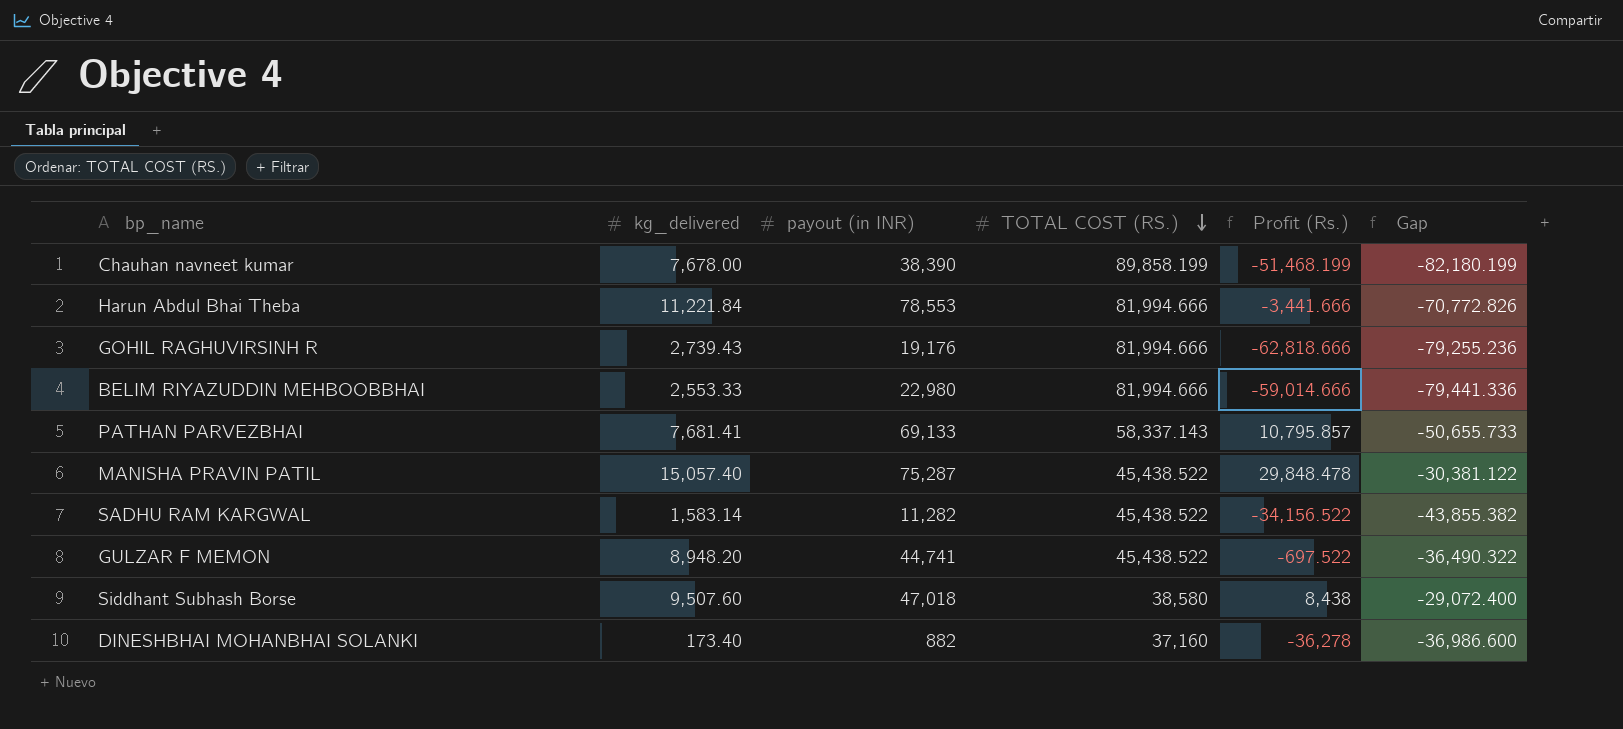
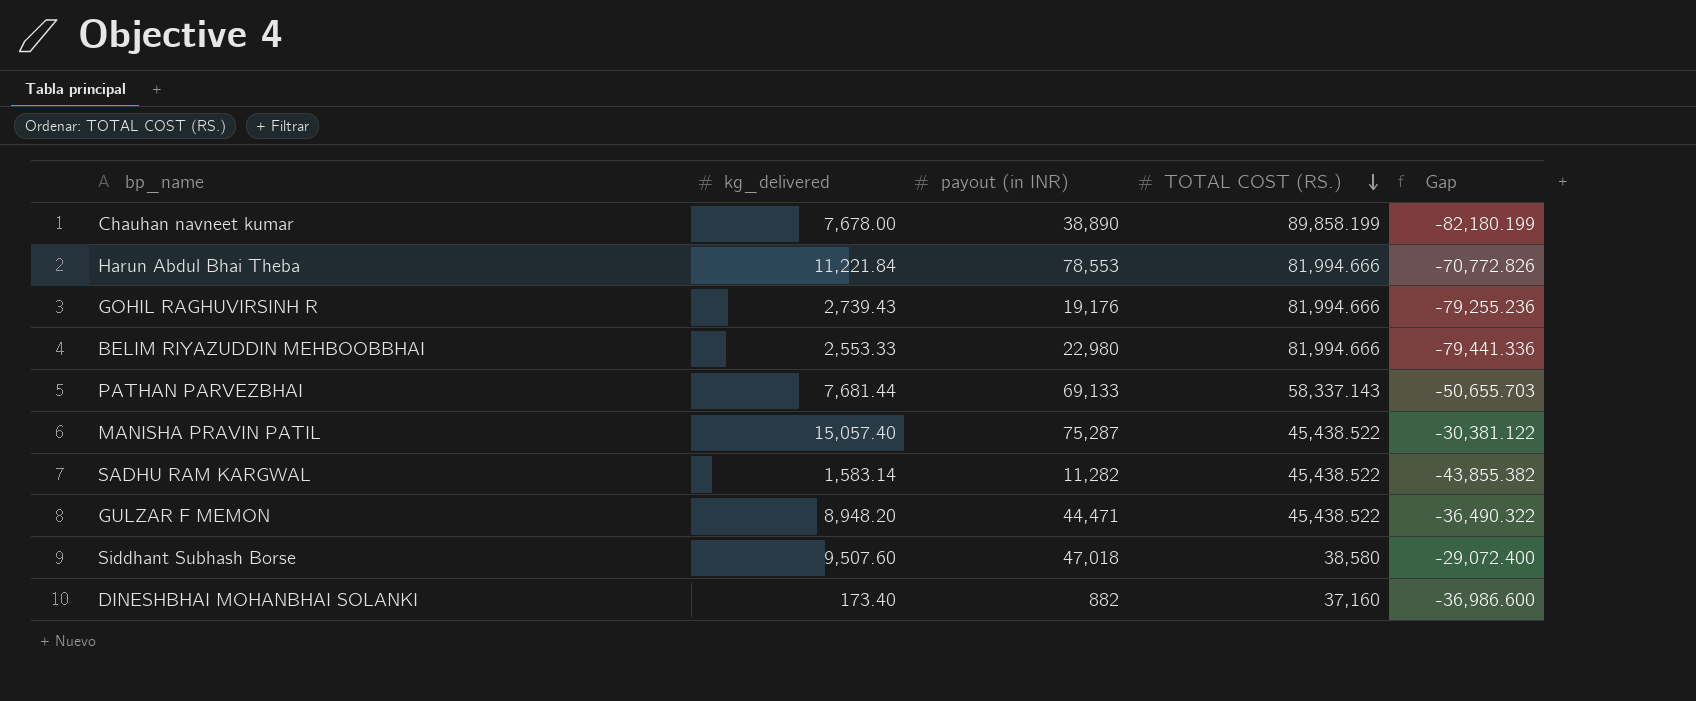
column Profit (Rs.) | formula: [payout (in INR)] - [TOTAL COST (RS.)] -> none
Chauhan navneet kumar | payout (in INR): 38,390 -> 38,890
PATHAN PARVEZBHAI | kg_delivered: 7,681.41 -> 7,681.44
PATHAN PARVEZBHAI | Gap: -50,655.733 -> -50,655.703
GULZAR F MEMON | payout (in INR): 44,741 -> 44,471

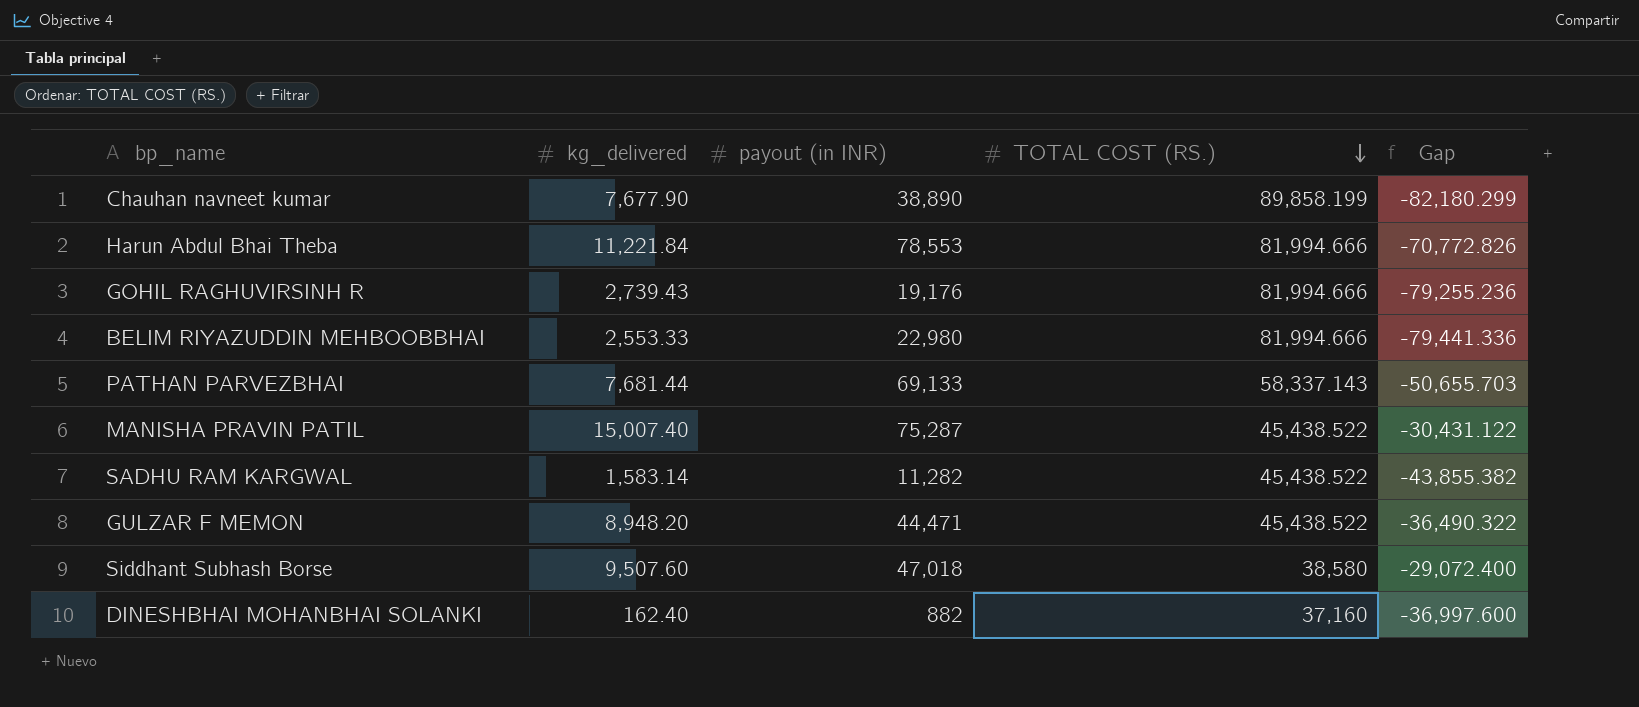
Chauhan navneet kumar | kg_delivered: 7,678.00 -> 7,677.90
Chauhan navneet kumar | Gap: -82,180.199 -> -82,180.299
MANISHA PRAVIN PATIL | kg_delivered: 15,057.40 -> 15,007.40
MANISHA PRAVIN PATIL | Gap: -30,381.122 -> -30,431.122
DINESHBHAI MOHANBHAI SOLANKI | kg_delivered: 173.40 -> 162.40
DINESHBHAI MOHANBHAI SOLANKI | Gap: -36,986.600 -> -36,997.600

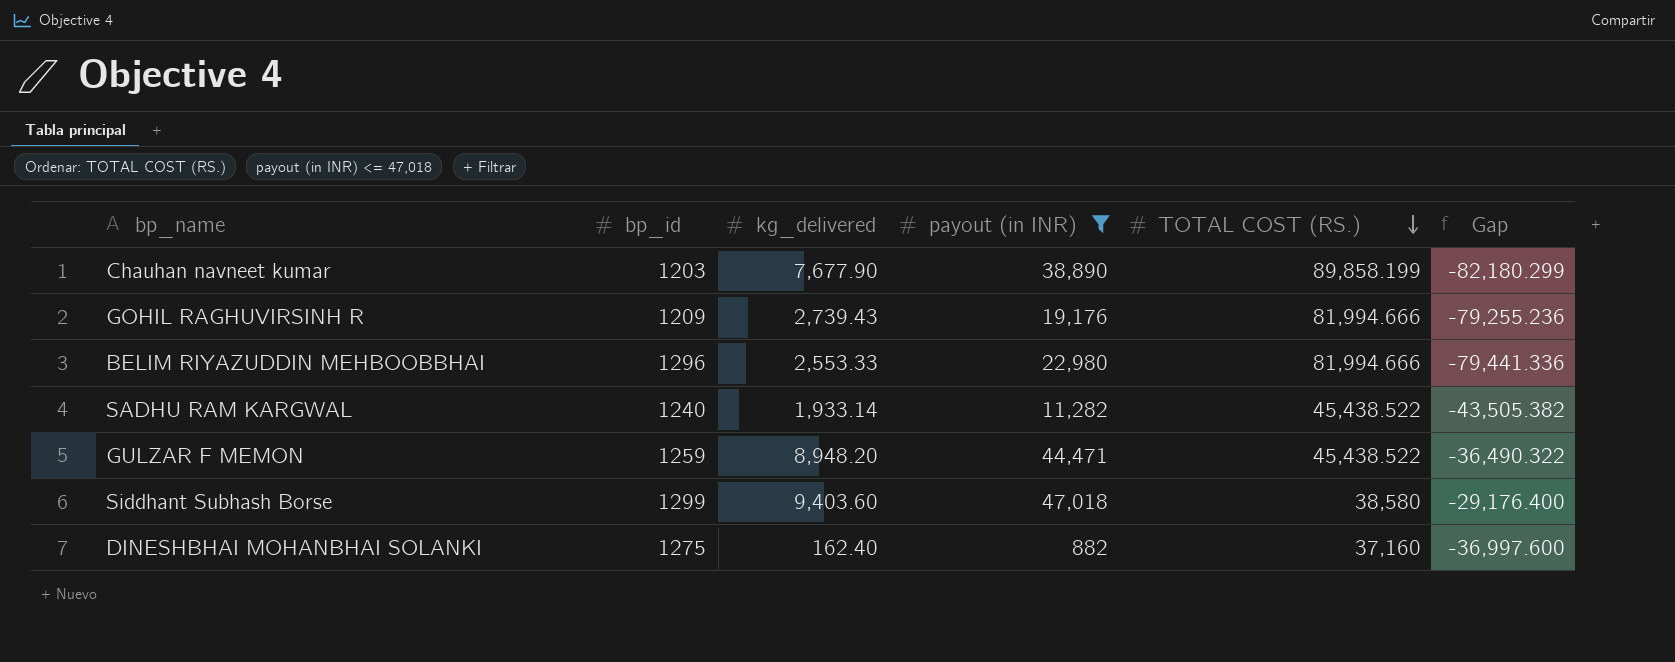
filter: none -> payout (in INR) <= 47,018
column bp_id | position: none -> 2
SADHU RAM KARGWAL | kg_delivered: 1,583.14 -> 1,933.14
SADHU RAM KARGWAL | Gap: -43,855.382 -> -43,505.382
Siddhant Subhash Borse | kg_delivered: 9,507.60 -> 9,403.60
Siddhant Subhash Borse | Gap: -29,072.400 -> -29,176.400

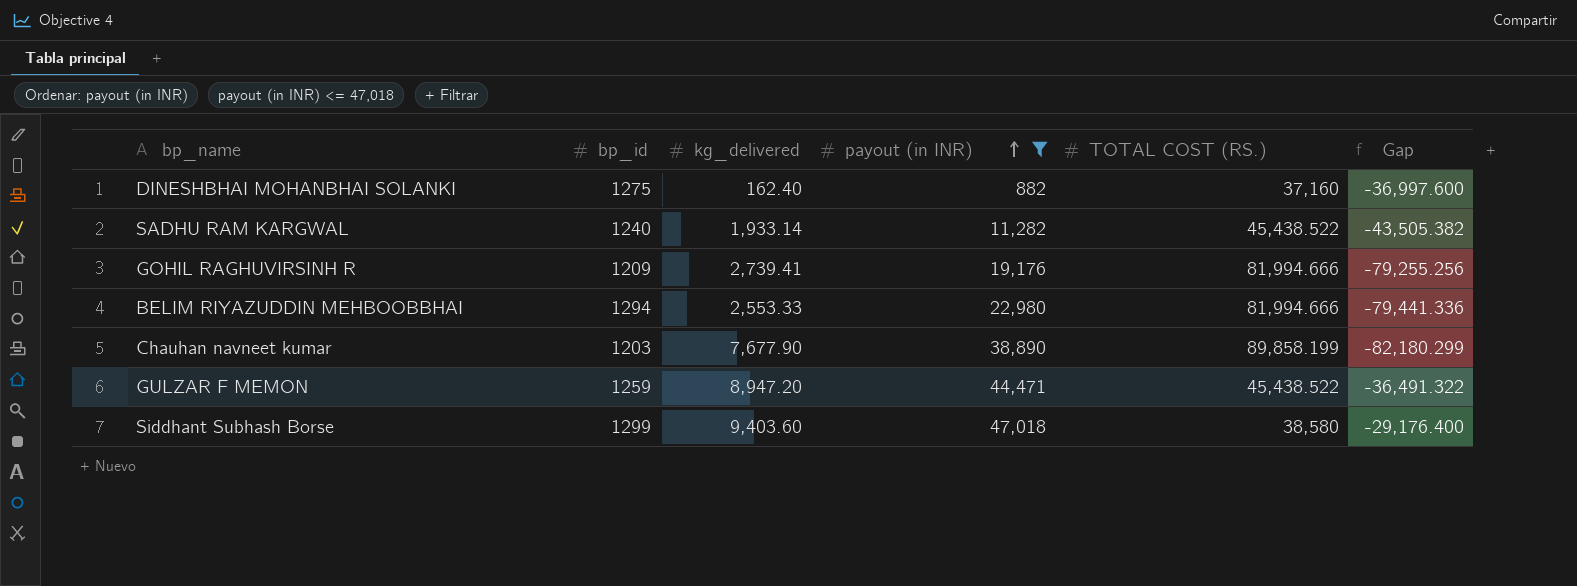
row order: TOTAL COST (RS.) descending -> payout (in INR) ascending
GOHIL RAGHUVIRSINH R | kg_delivered: 2,739.43 -> 2,739.41
GOHIL RAGHUVIRSINH R | Gap: -79,255.236 -> -79,255.256
BELIM RIYAZUDDIN MEHBOOBBHAI | bp_id: 1296 -> 1294
GULZAR F MEMON | kg_delivered: 8,948.20 -> 8,947.20
GULZAR F MEMON | Gap: -36,490.322 -> -36,491.322

